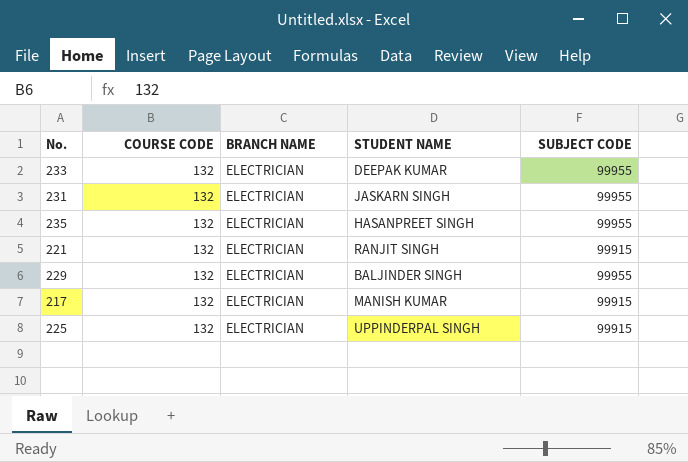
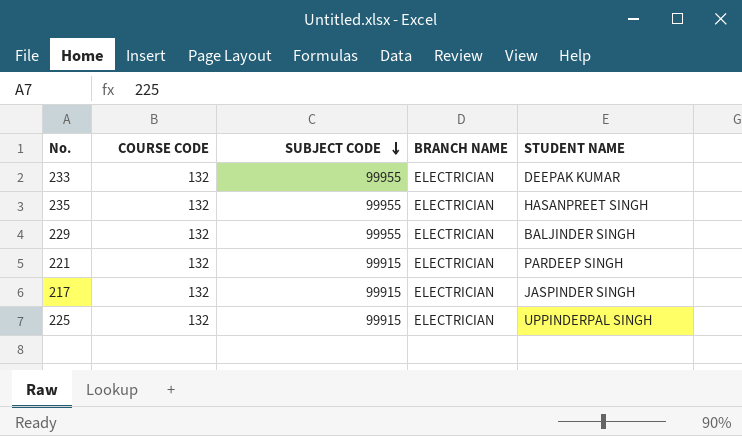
row order: none -> SUBJECT CODE descending
column SUBJECT CODE | position: 5 -> 3
row 231: 132 | ELECTRICIAN | JASKARN SINGH | 99955 -> none
221 | STUDENT NAME: RANJIT SINGH -> PARDEEP SINGH
217 | STUDENT NAME: MANISH KUMAR -> JASPINDER SINGH

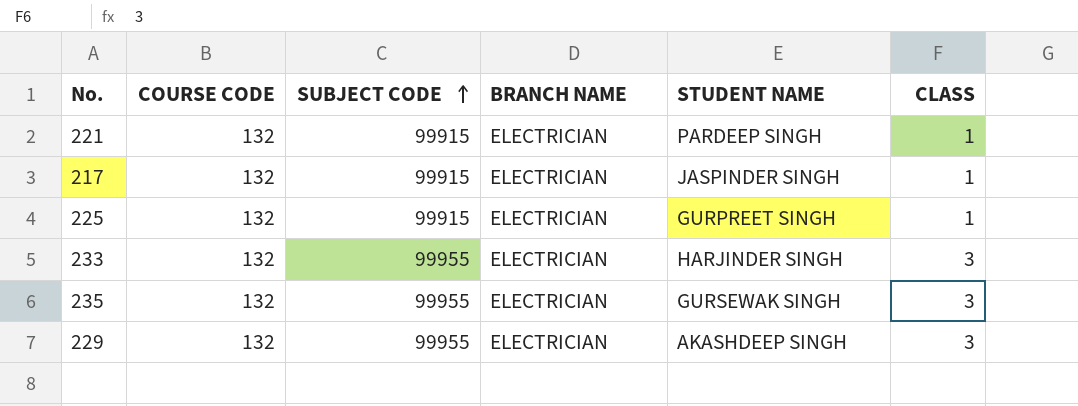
row order: SUBJECT CODE descending -> SUBJECT CODE ascending
column CLASS | position: none -> 6
225 | STUDENT NAME: UPPINDERPAL SINGH -> GURPREET SINGH
233 | STUDENT NAME: DEEPAK KUMAR -> HARJINDER SINGH
235 | STUDENT NAME: HASANPREET SINGH -> GURSEWAK SINGH
229 | STUDENT NAME: BALJINDER SINGH -> AKASHDEEP SINGH

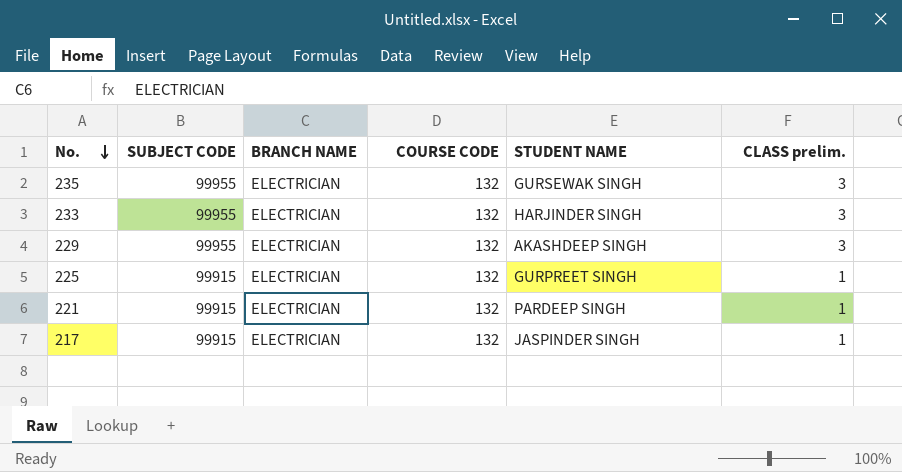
row order: SUBJECT CODE ascending -> No. descending
column COURSE CODE | position: 2 -> 4
column name: CLASS -> CLASS prelim.

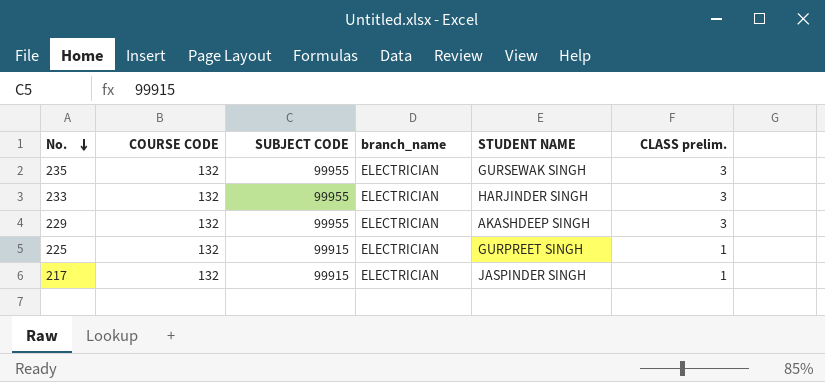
column COURSE CODE | position: 4 -> 2
column name: BRANCH NAME -> branch_name
row 221: 99915 | ELECTRICIAN | 132 | PARDEEP SINGH | 1 -> none

